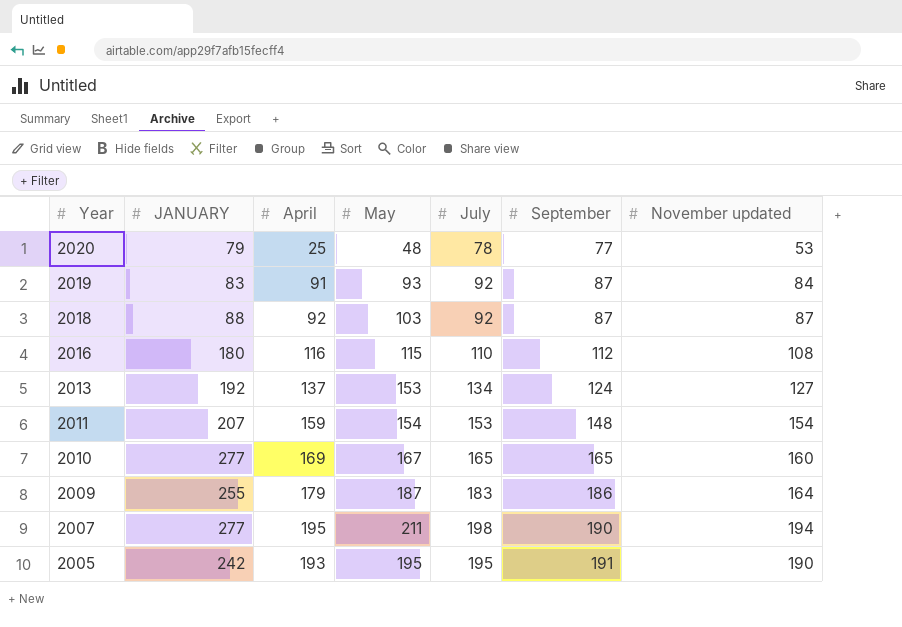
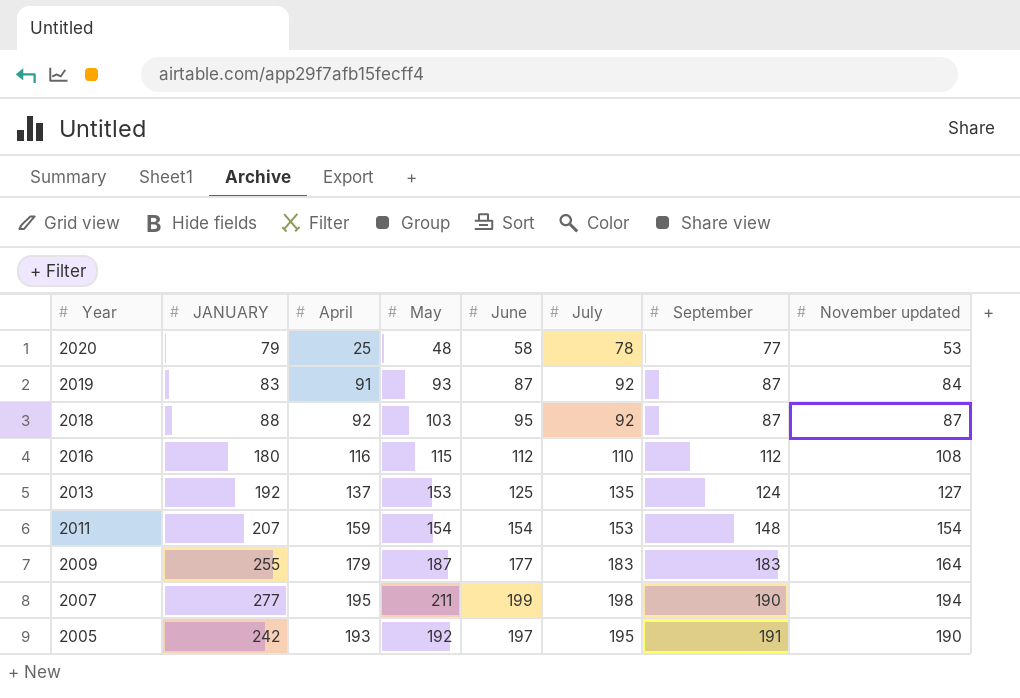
column June | position: none -> 5
row 2010: 277 | 169 | 167 | 165 | 165 | 160 -> none
2013 | July: 134 -> 135
2009 | September: 186 -> 183
2005 | May: 195 -> 192

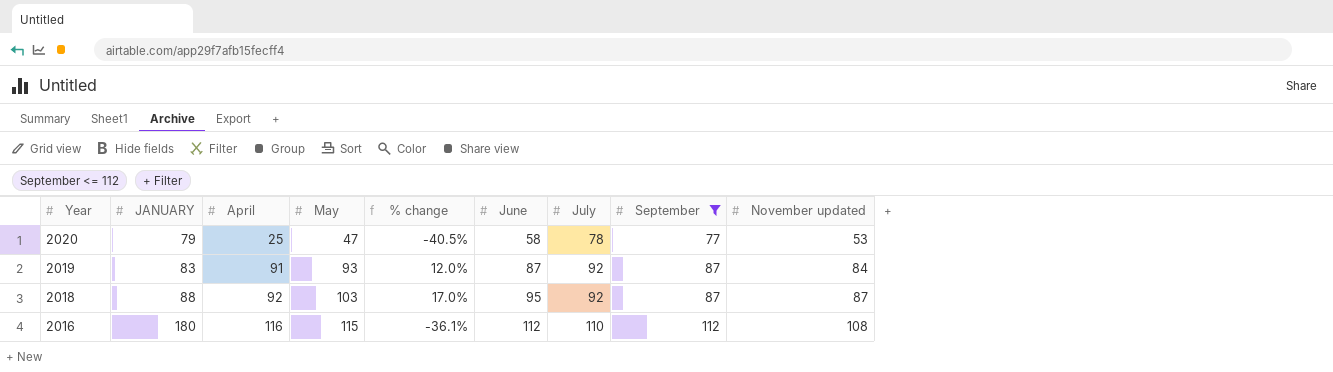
filter: none -> September <= 112
column % change | formula: none -> ([May] - [JANUARY]) / [JANUARY]
2020 | May: 48 -> 47

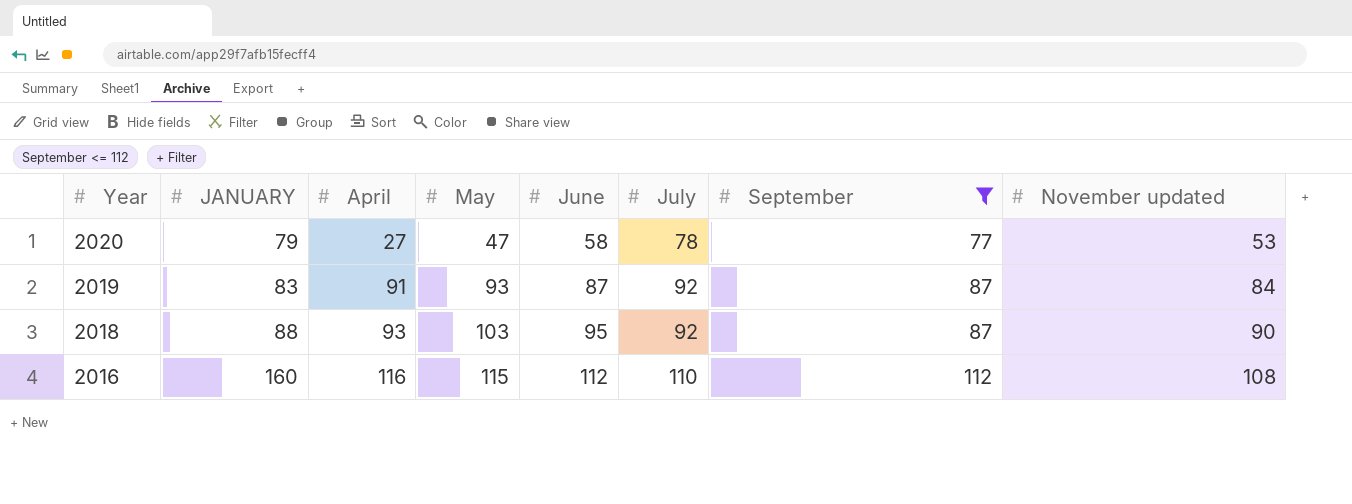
column % change | formula: ([May] - [JANUARY]) / [JANUARY] -> none
2020 | April: 25 -> 27
2018 | April: 92 -> 93
2018 | November updated: 87 -> 90
2016 | JANUARY: 180 -> 160

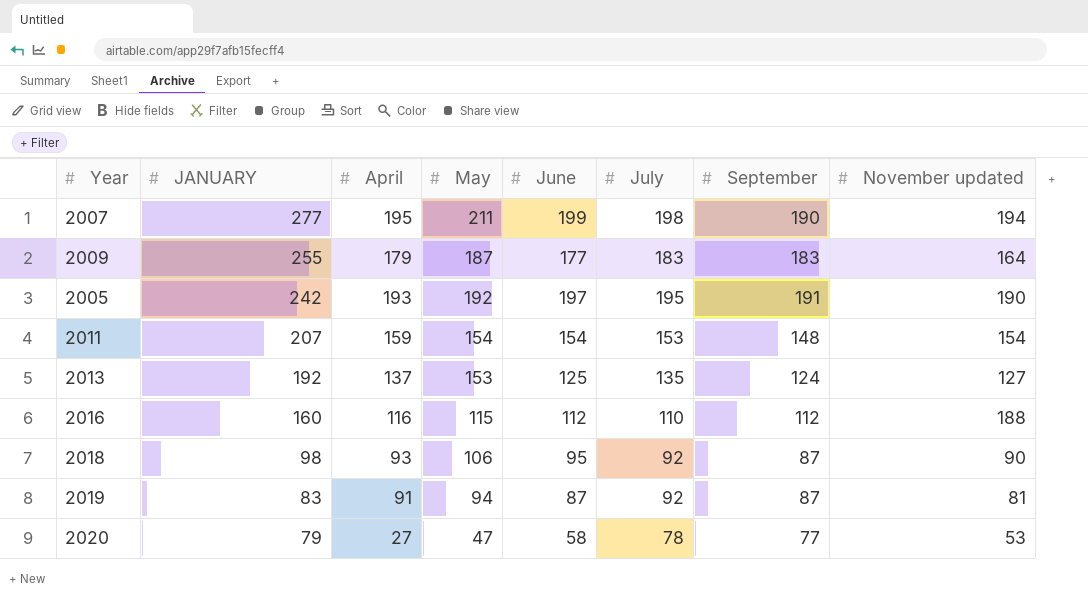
filter: September <= 112 -> none
row order: Year descending -> JANUARY descending
2016 | November updated: 108 -> 188
2018 | JANUARY: 88 -> 98
2018 | May: 103 -> 106
2019 | May: 93 -> 94
2019 | November updated: 84 -> 81

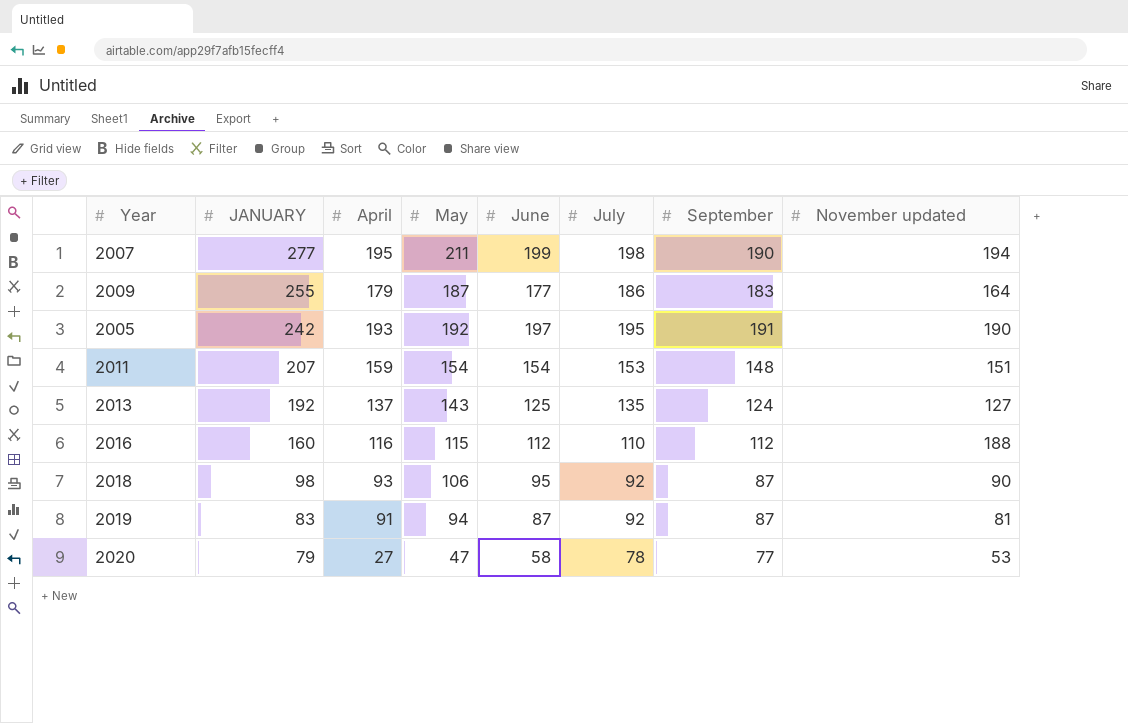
2009 | July: 183 -> 186
2011 | November updated: 154 -> 151
2013 | May: 153 -> 143

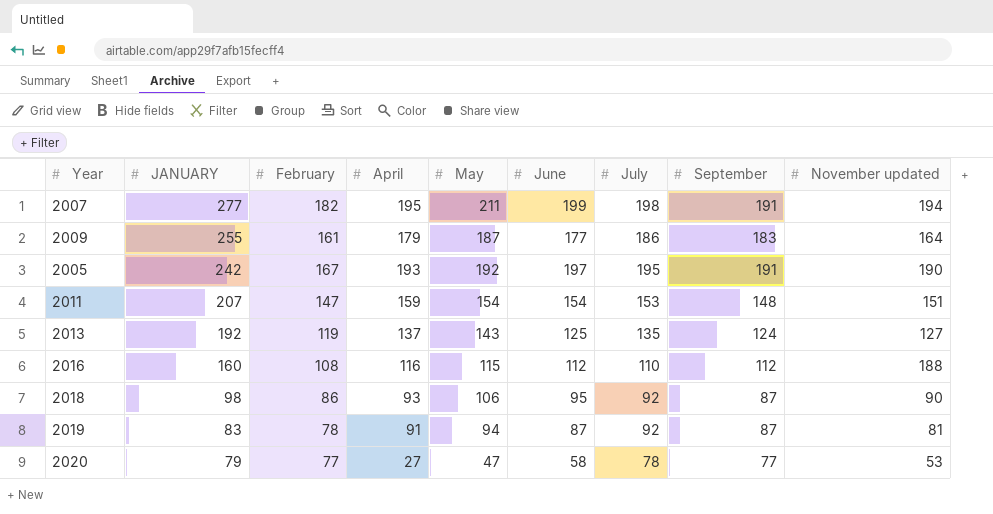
column February | position: none -> 3
2007 | September: 190 -> 191

